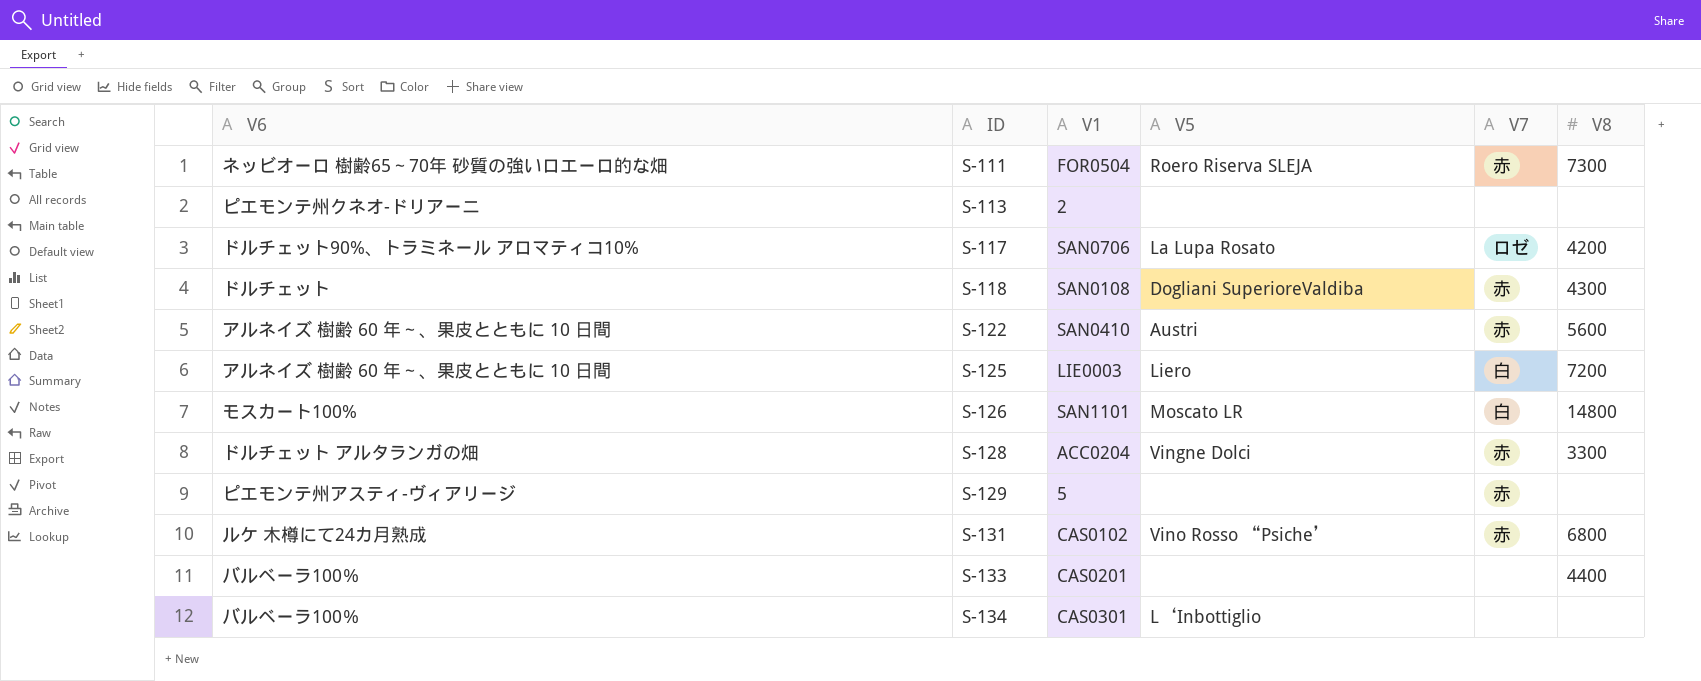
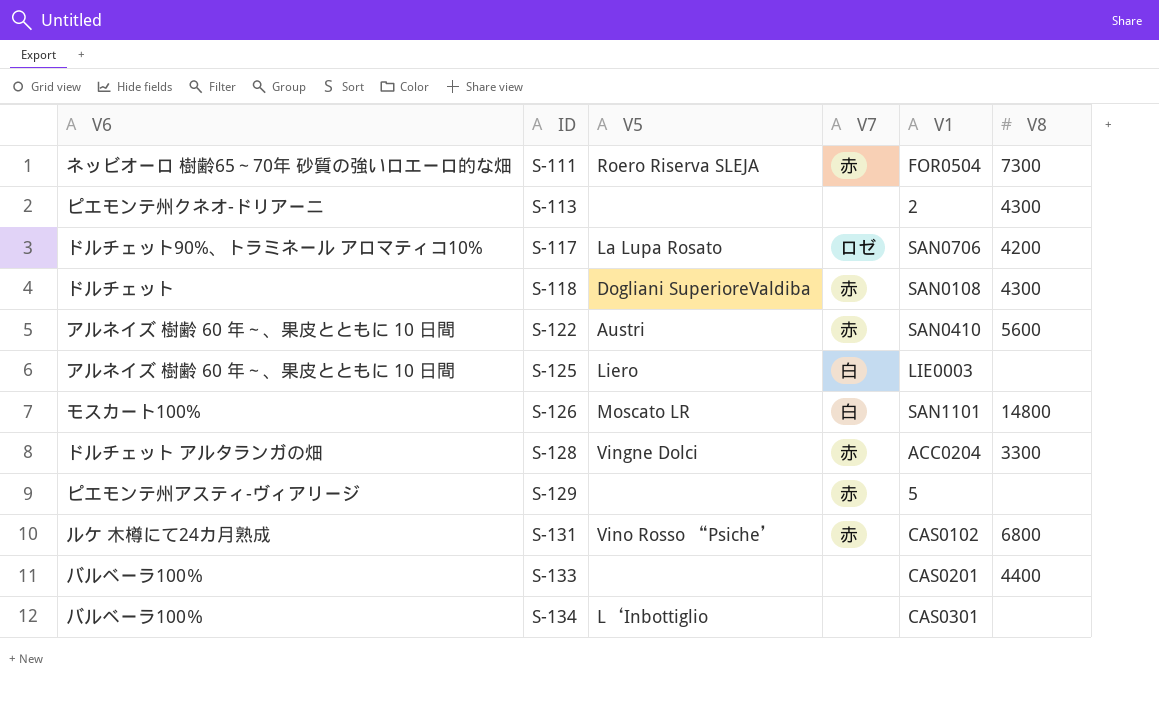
column V1 | position: 3 -> 5
S-113 | V8: none -> 4300
S-125 | V8: 7200 -> none

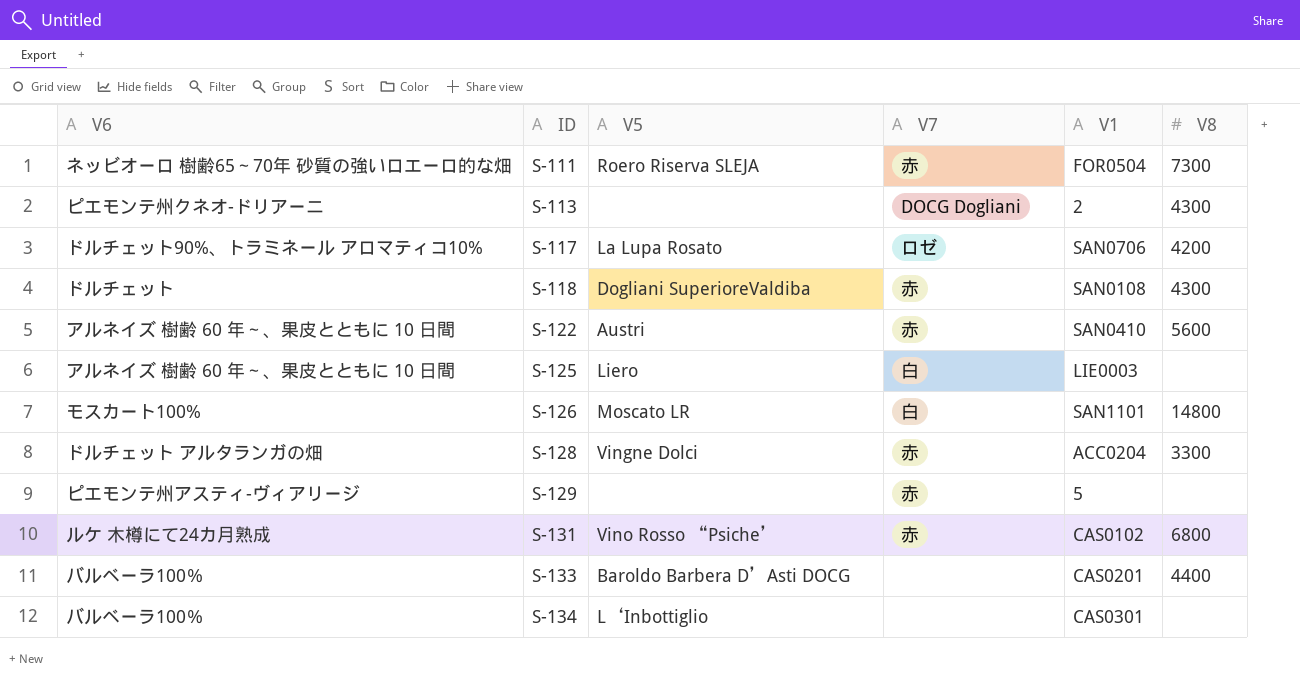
S-113 | V7: none -> DOCG Dogliani
S-133 | V5: none -> Baroldo Barbera D’Asti DOCG

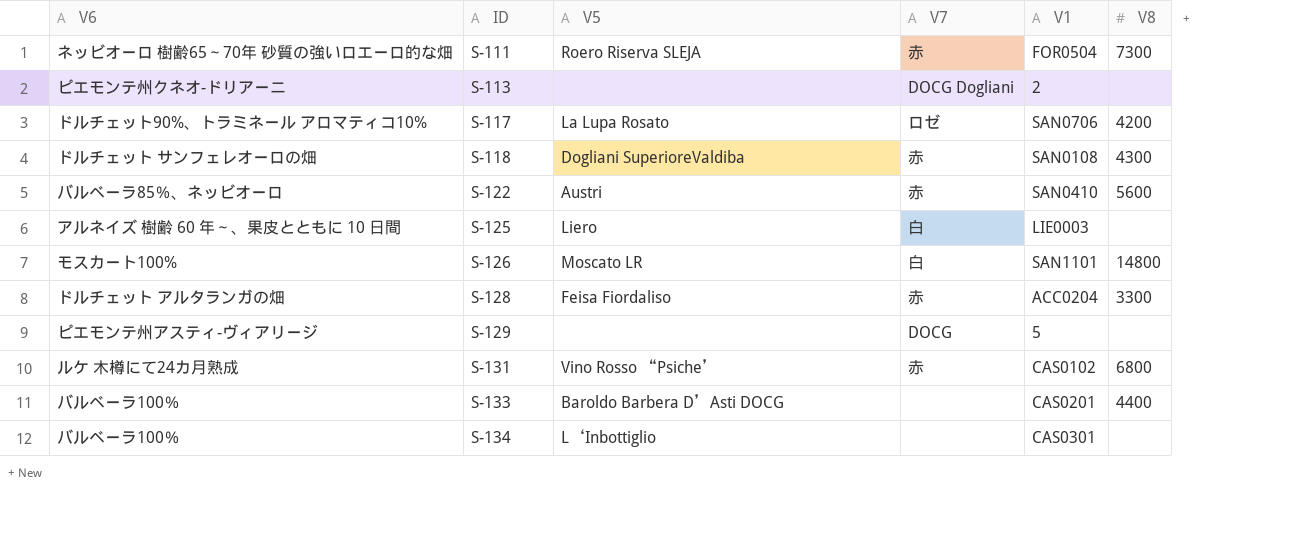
S-113 | V8: 4300 -> none
S-118 | V6: ドルチェット -> ドルチェット サンフェレオーロの畑
S-122 | V6: アルネイズ 樹齢 60 年～、果皮とともに 10 日間 -> バルベーラ85％、ネッビオーロ
S-128 | V5: Vingne Dolci -> Feisa Fiordaliso
S-129 | V7: 赤 -> DOCG

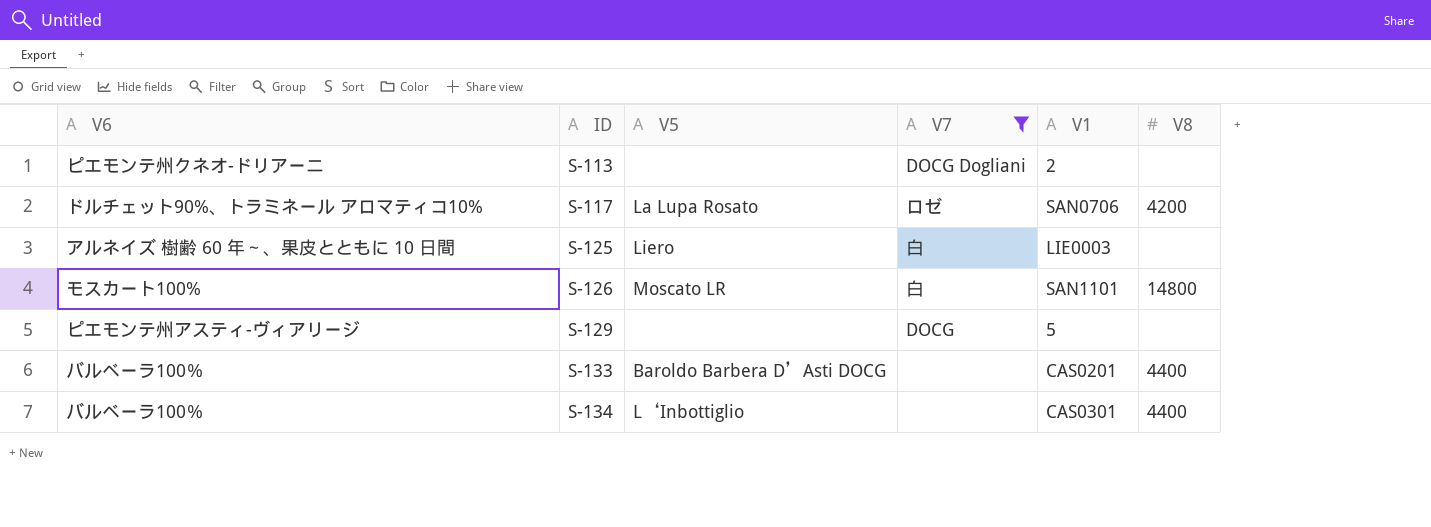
filter: none -> V7 != 赤
S-134 | V8: none -> 4400

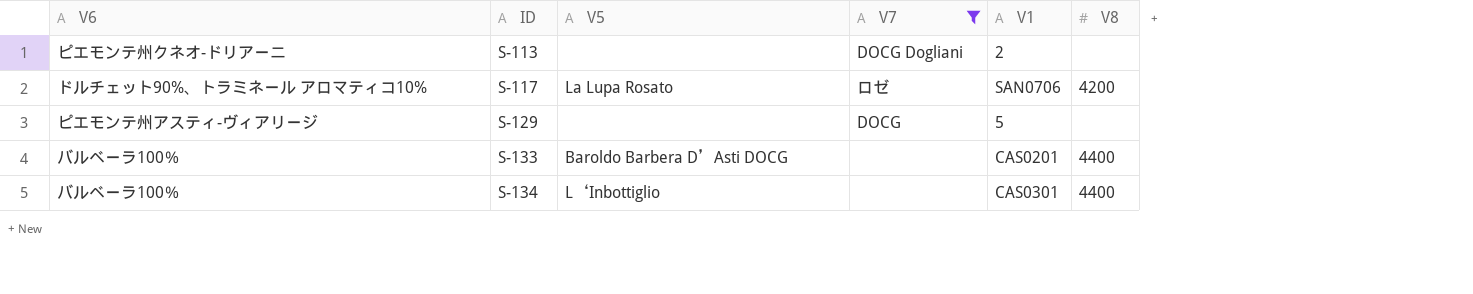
row S-125: アルネイズ 樹齢 60 年～、果皮とともに 10 日間 | Liero | 白 | LIE0003 | none -> none
row S-126: モスカート100% | Moscato LR | 白 | SAN1101 | 14800 -> none

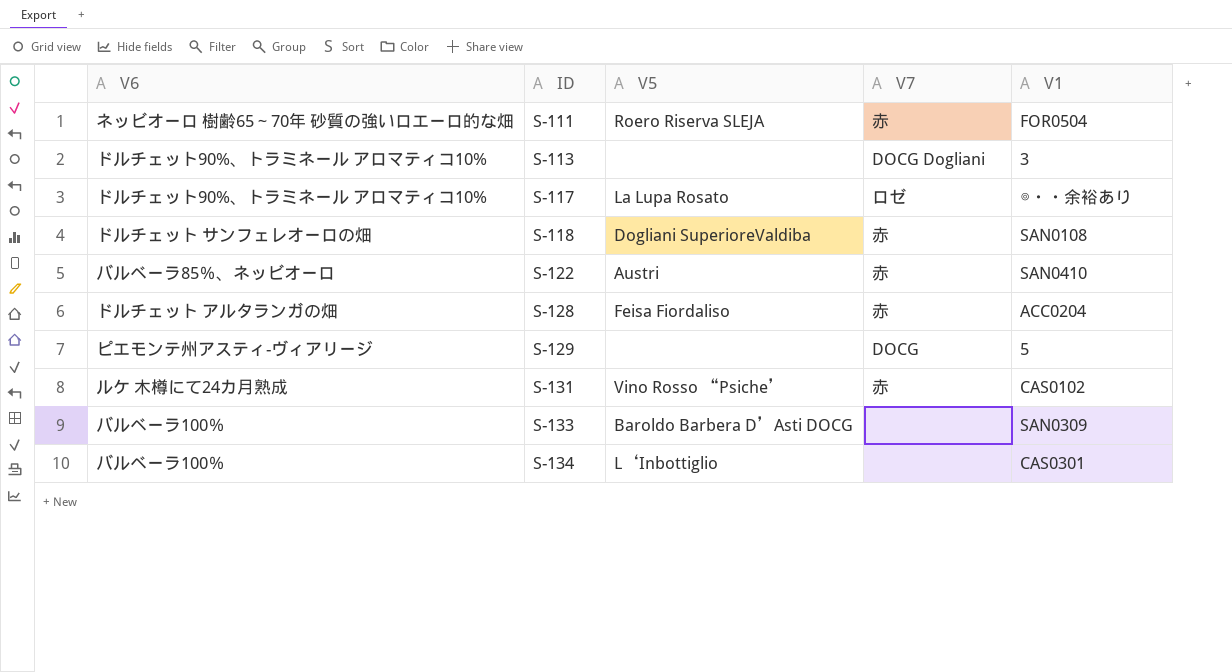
filter: V7 != 赤 -> none
column V8 | position: 6 -> none
S-113 | V6: ピエモンテ州クネオ-ドリアーニ -> ドルチェット90%、トラミネール アロマティコ10%
S-113 | V1: 2 -> 3
S-117 | V1: SAN0706 -> ◎・・余裕あり
S-133 | V1: CAS0201 -> SAN0309

